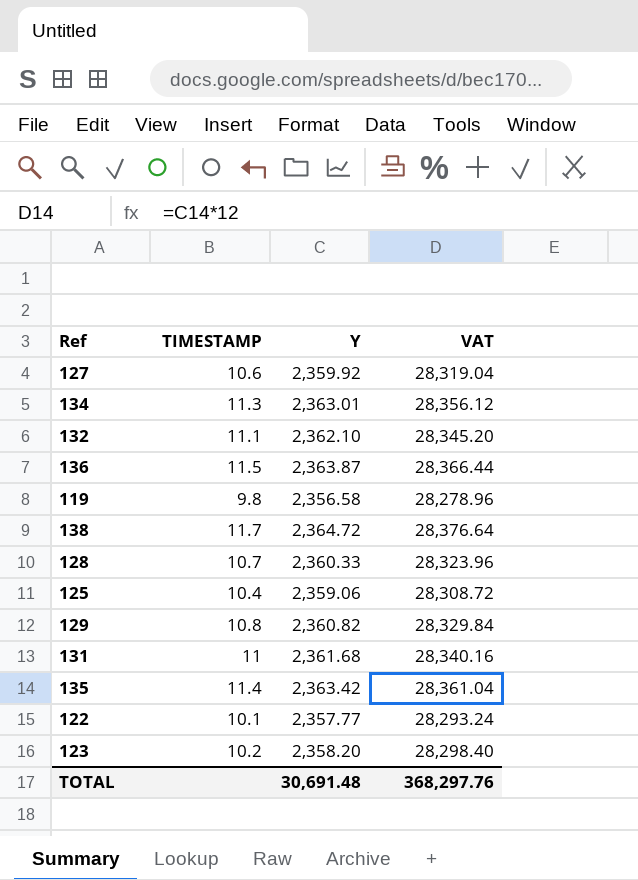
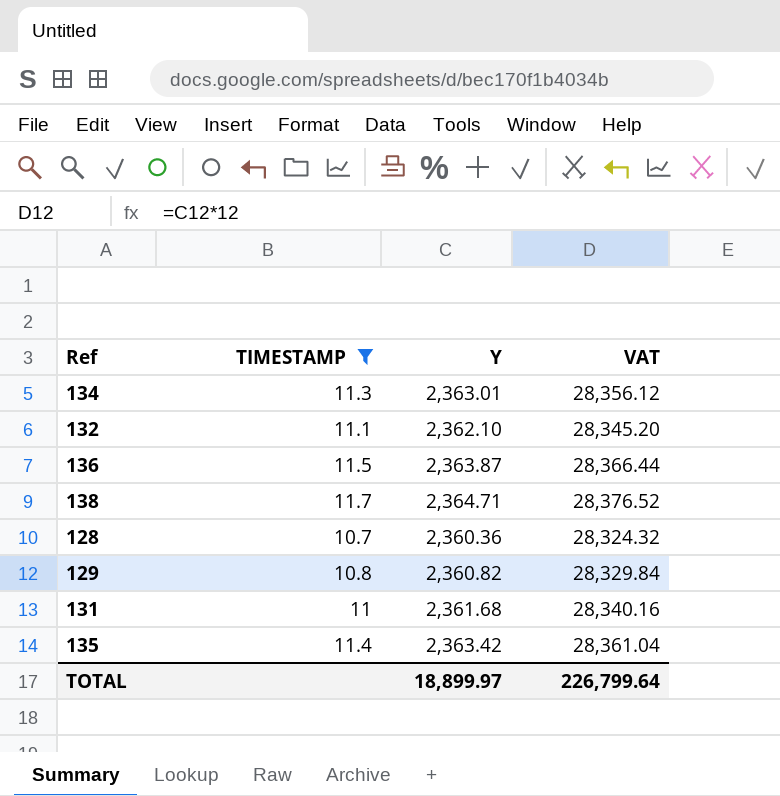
filter: none -> TIMESTAMP >= 10.7
138 | Y: 2,364.72 -> 2,364.71
138 | VAT: 28,376.64 -> 28,376.52
128 | Y: 2,360.33 -> 2,360.36
128 | VAT: 28,323.96 -> 28,324.32
TOTAL | Y: 30,691.48 -> 18,899.97
TOTAL | VAT: 368,297.76 -> 226,799.64

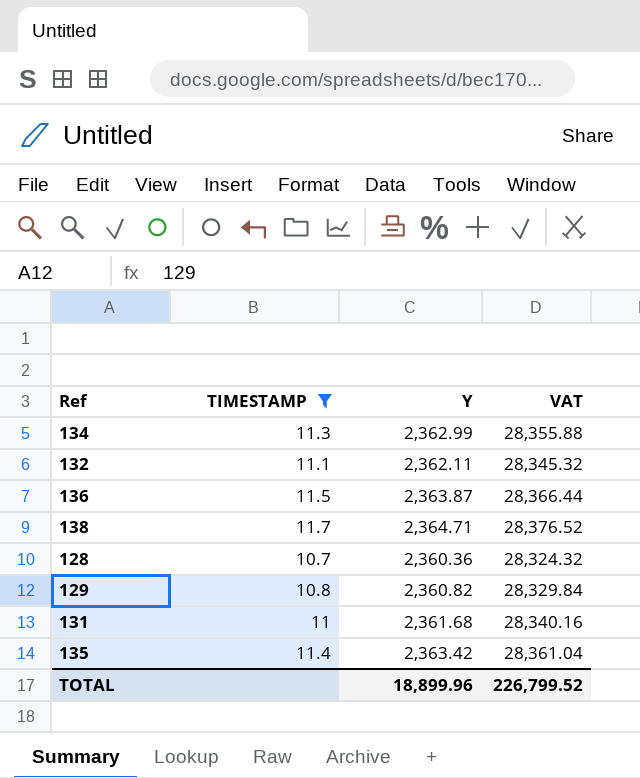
134 | Y: 2,363.01 -> 2,362.99
134 | VAT: 28,356.12 -> 28,355.88
132 | Y: 2,362.10 -> 2,362.11
132 | VAT: 28,345.20 -> 28,345.32
TOTAL | Y: 18,899.97 -> 18,899.96
TOTAL | VAT: 226,799.64 -> 226,799.52

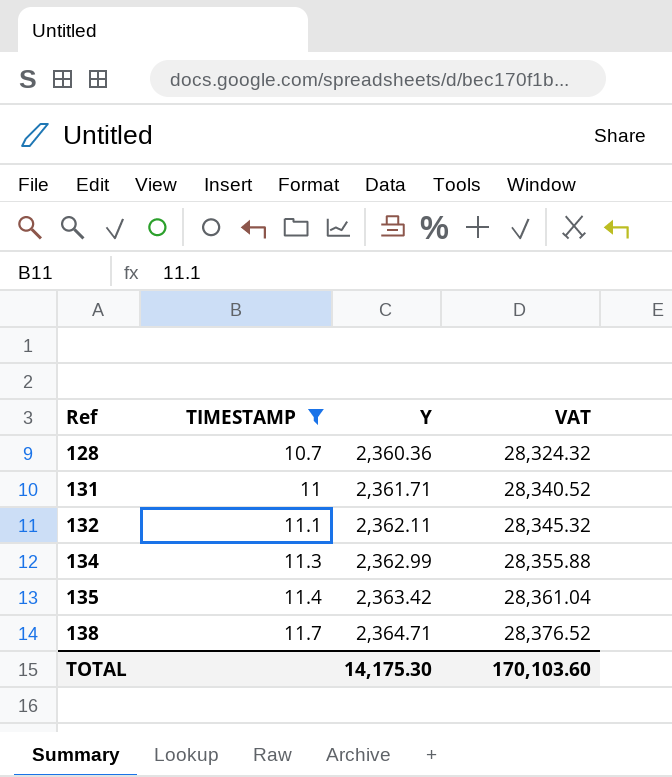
row order: none -> Ref ascending
row 136: 11.5 | 2,363.87 | 28,366.44 -> none
row 129: 10.8 | 2,360.82 | 28,329.84 -> none
131 | Y: 2,361.68 -> 2,361.71
131 | VAT: 28,340.16 -> 28,340.52
TOTAL | Y: 18,899.96 -> 14,175.30
TOTAL | VAT: 226,799.52 -> 170,103.60

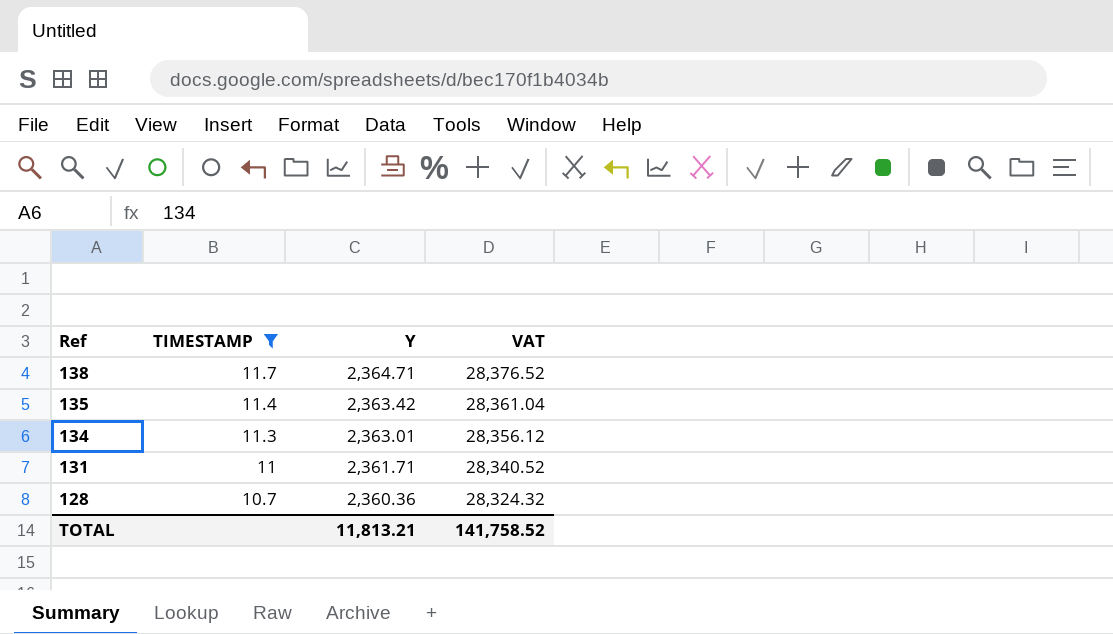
row order: Ref ascending -> Ref descending
row 132: 11.1 | 2,362.11 | 28,345.32 -> none
134 | Y: 2,362.99 -> 2,363.01
134 | VAT: 28,355.88 -> 28,356.12
TOTAL | Y: 14,175.30 -> 11,813.21
TOTAL | VAT: 170,103.60 -> 141,758.52

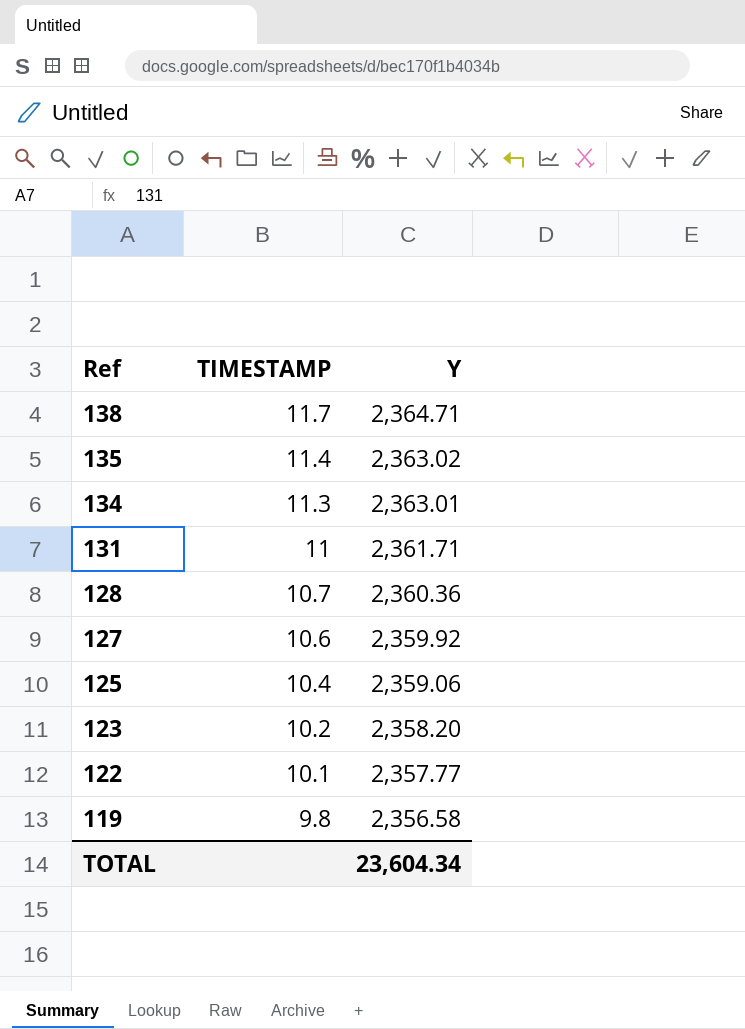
filter: TIMESTAMP >= 10.7 -> none
column VAT | formula: [Y] * 12 -> none
135 | Y: 2,363.42 -> 2,363.02
TOTAL | Y: 11,813.21 -> 23,604.34

